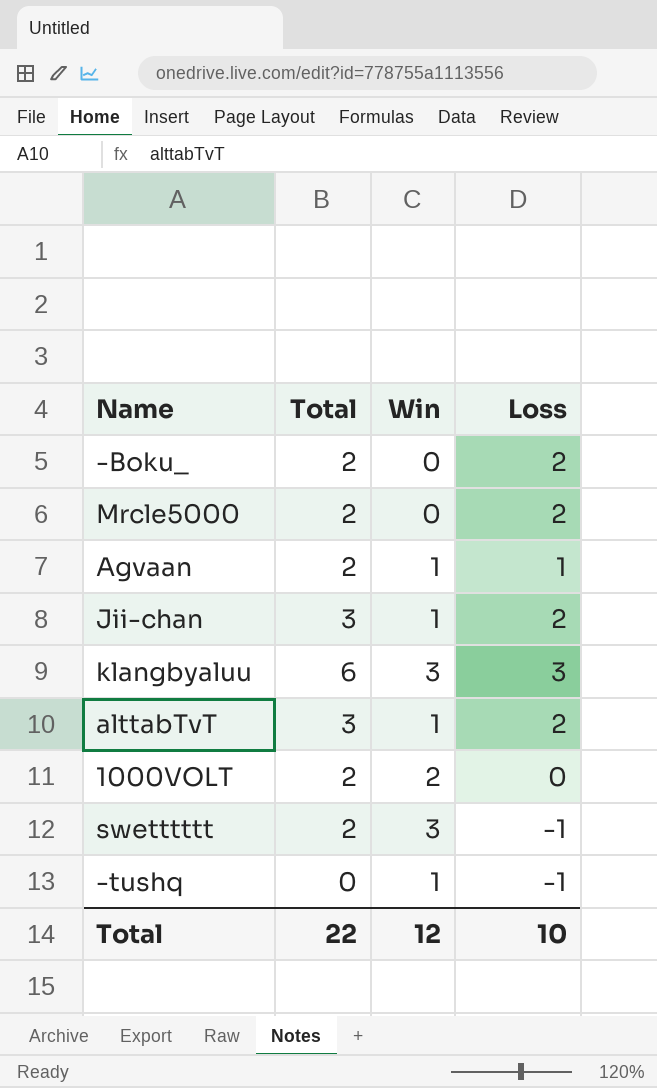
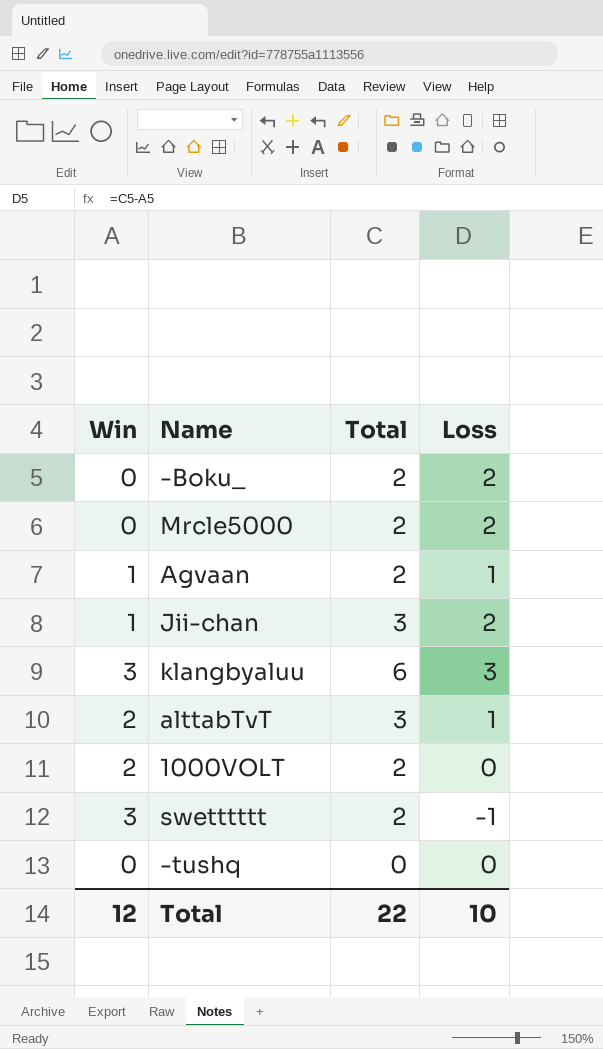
column Win | position: 3 -> 1
alttabTvT | Win: 1 -> 2
alttabTvT | Loss: 2 -> 1
-tushq | Win: 1 -> 0
-tushq | Loss: -1 -> 0

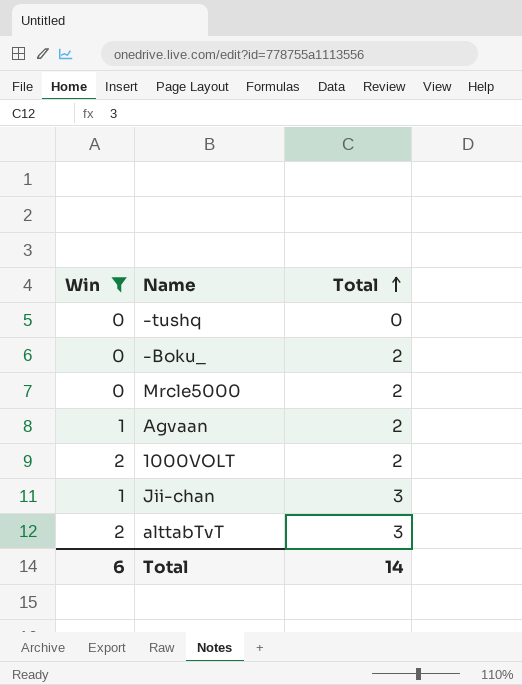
filter: none -> Win != 3
row order: none -> Total ascending
column Loss | formula: [Total] - [Win] -> none
Total | Win: 12 -> 6
Total | Total: 22 -> 14

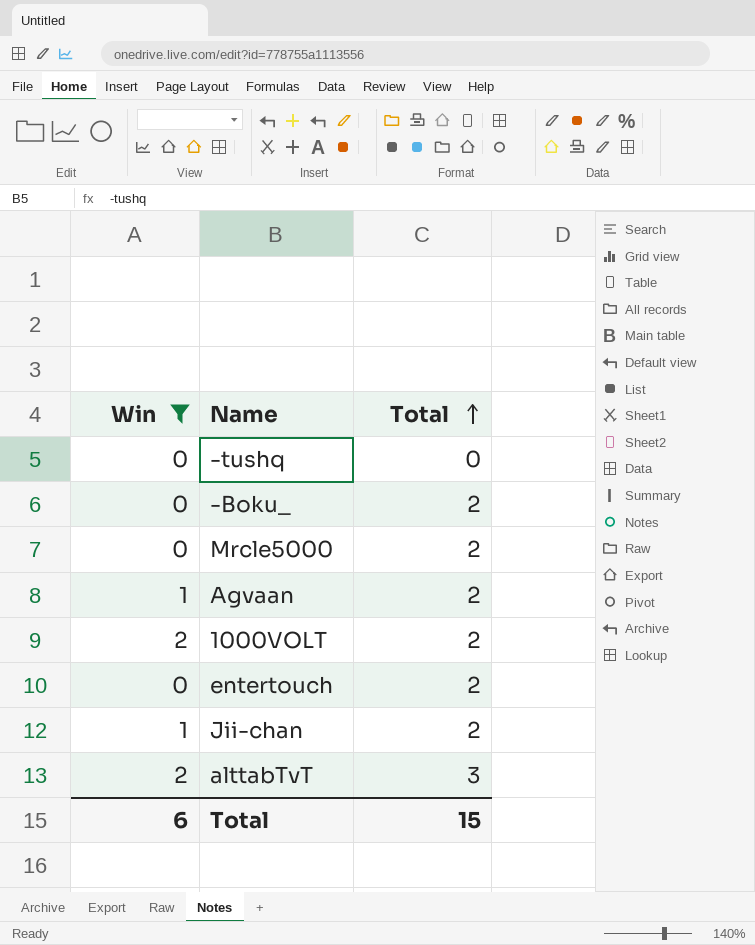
row entertouch: none -> 0 | 2
Jii-chan | Total: 3 -> 2
Total | Total: 14 -> 15

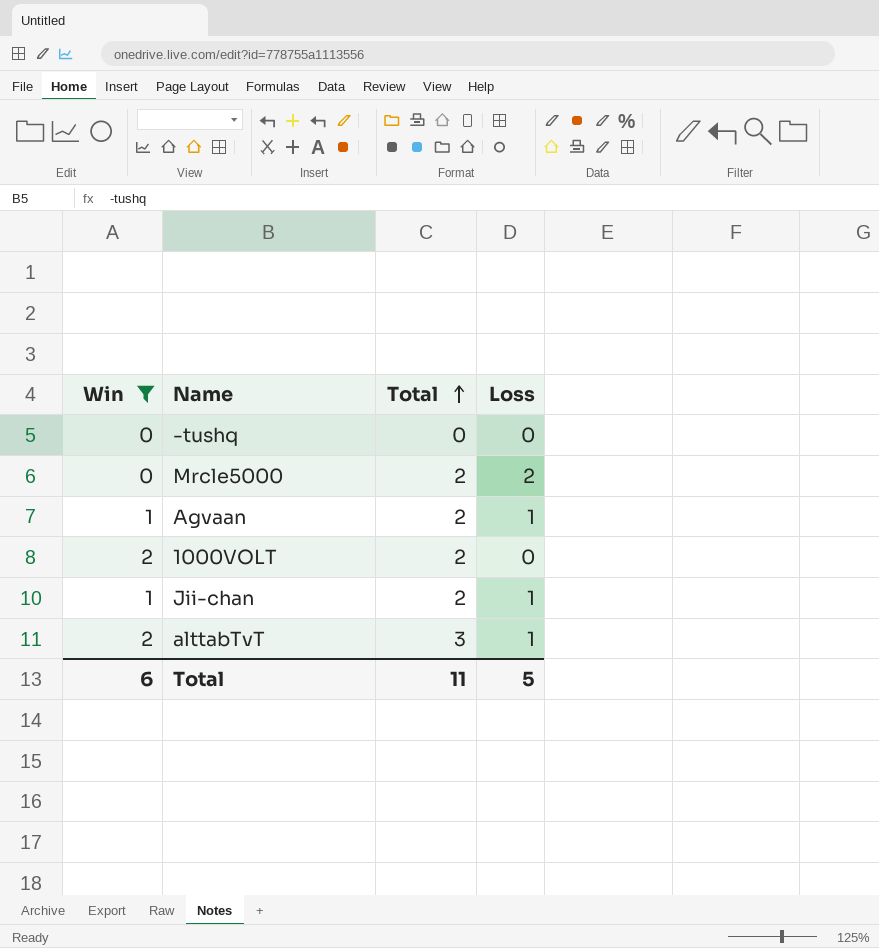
column Loss | formula: none -> [Total] - [Win]
row -Boku_: 0 | 2 -> none
row entertouch: 0 | 2 -> none
Total | Total: 15 -> 11

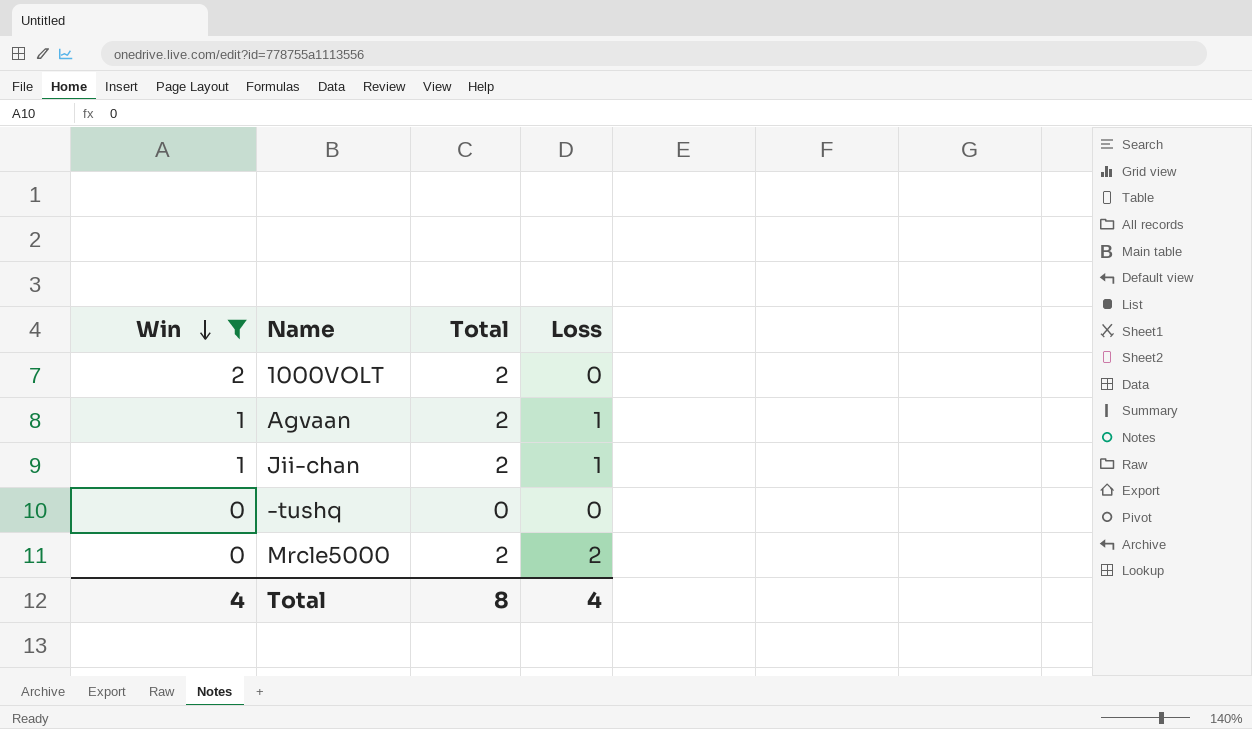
row order: Total ascending -> Win descending
row alttabTvT: 2 | 3 | 1 -> none
Total | Win: 6 -> 4
Total | Total: 11 -> 8
Total | Loss: 5 -> 4

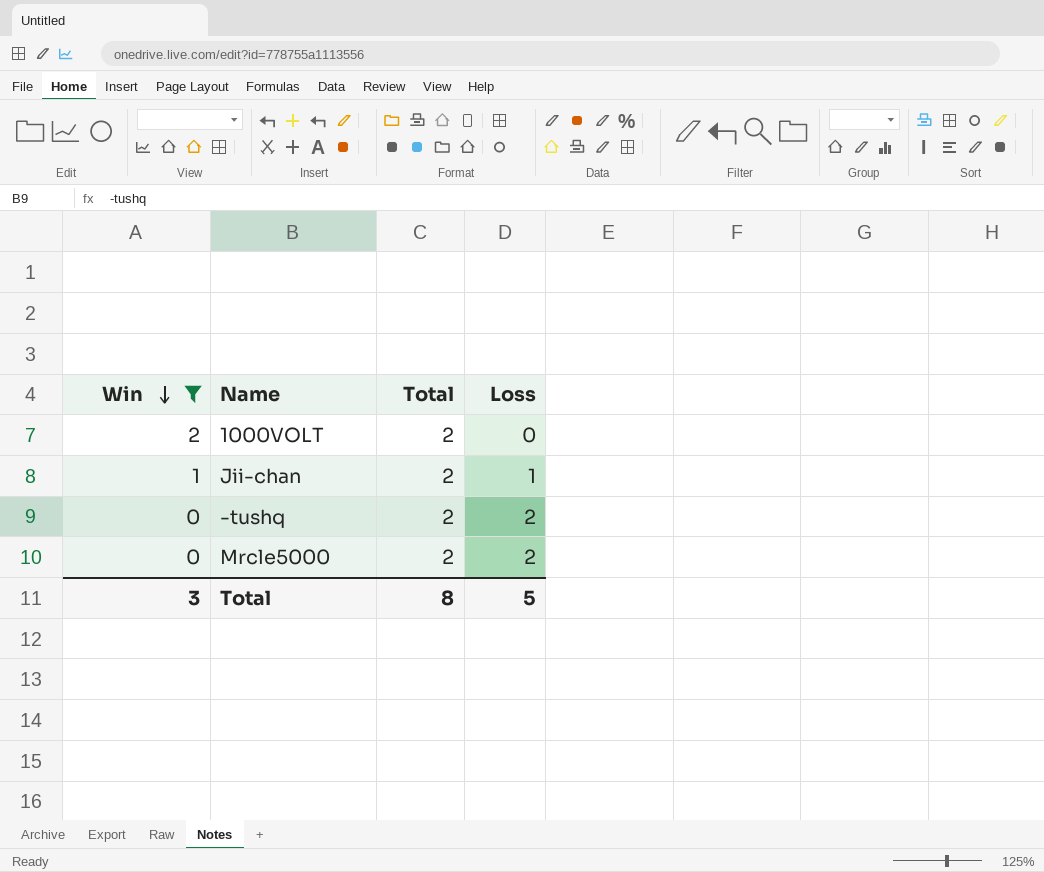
row Agvaan: 1 | 2 | 1 -> none
-tushq | Total: 0 -> 2
-tushq | Loss: 0 -> 2
Total | Win: 4 -> 3
Total | Loss: 4 -> 5

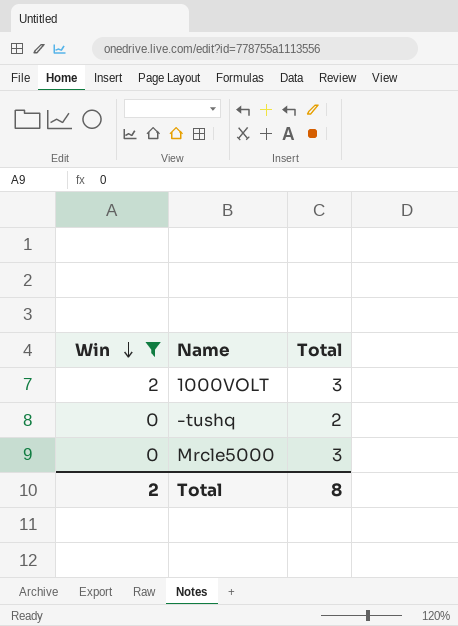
column Loss | formula: [Total] - [Win] -> none
row Jii-chan: 1 | 2 | 1 -> none
1000VOLT | Total: 2 -> 3
Mrcle5000 | Total: 2 -> 3
Total | Win: 3 -> 2

